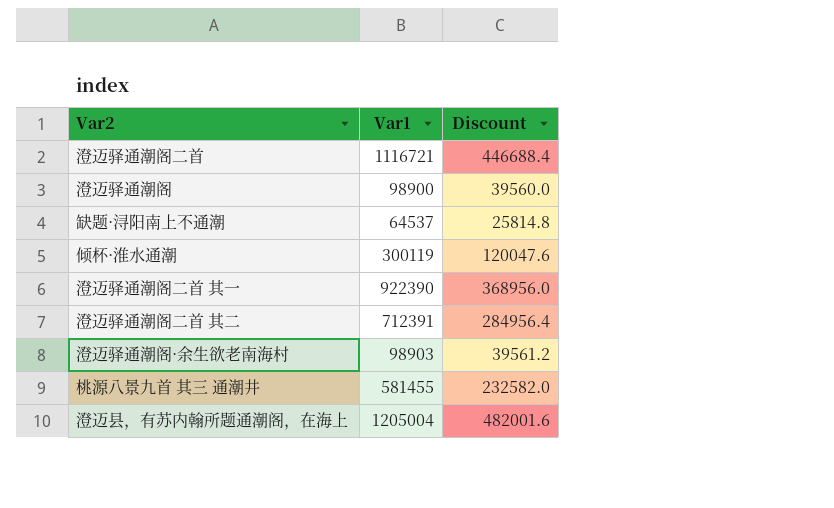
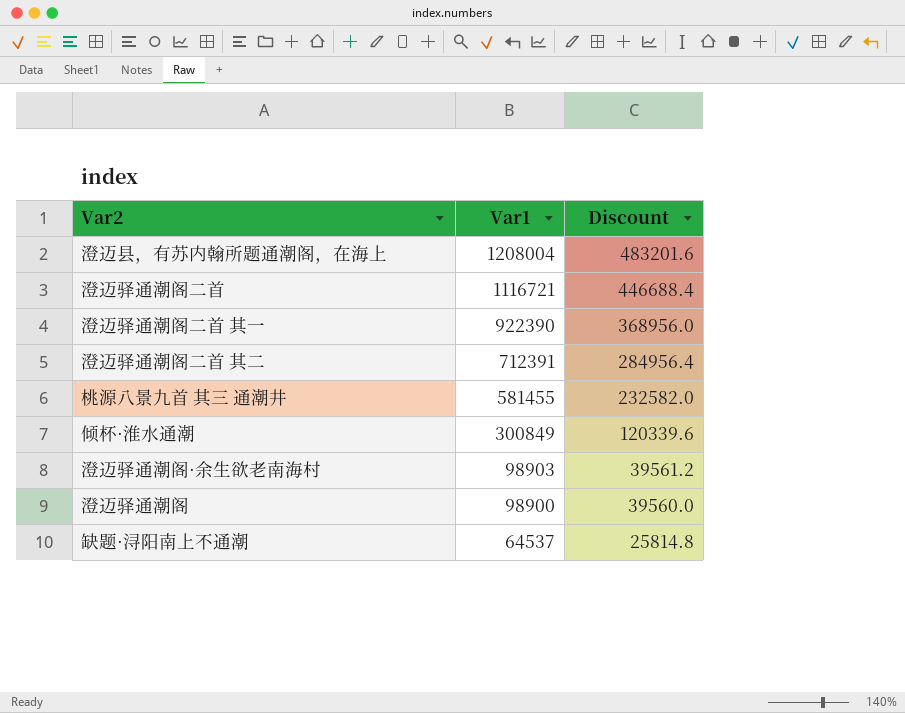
row order: none -> Var1 descending
澄迈县，有苏内翰所题通潮阁，在海上 | Var1: 1205004 -> 1208004
澄迈县，有苏内翰所题通潮阁，在海上 | Discount: 482001.6 -> 483201.6
倾杯·淮水通潮 | Var1: 300119 -> 300849
倾杯·淮水通潮 | Discount: 120047.6 -> 120339.6

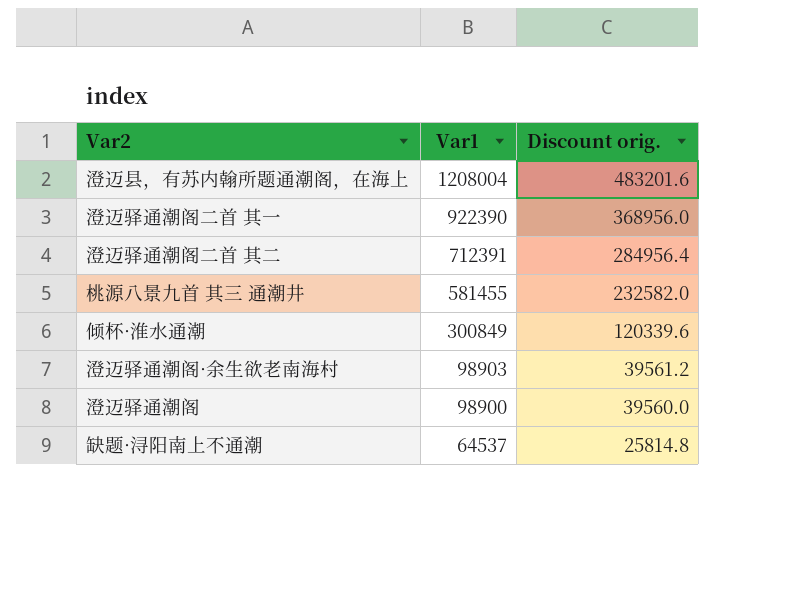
column name: Discount -> Discount orig.
row 澄迈驿通潮阁二首: 1116721 | 446688.4 -> none

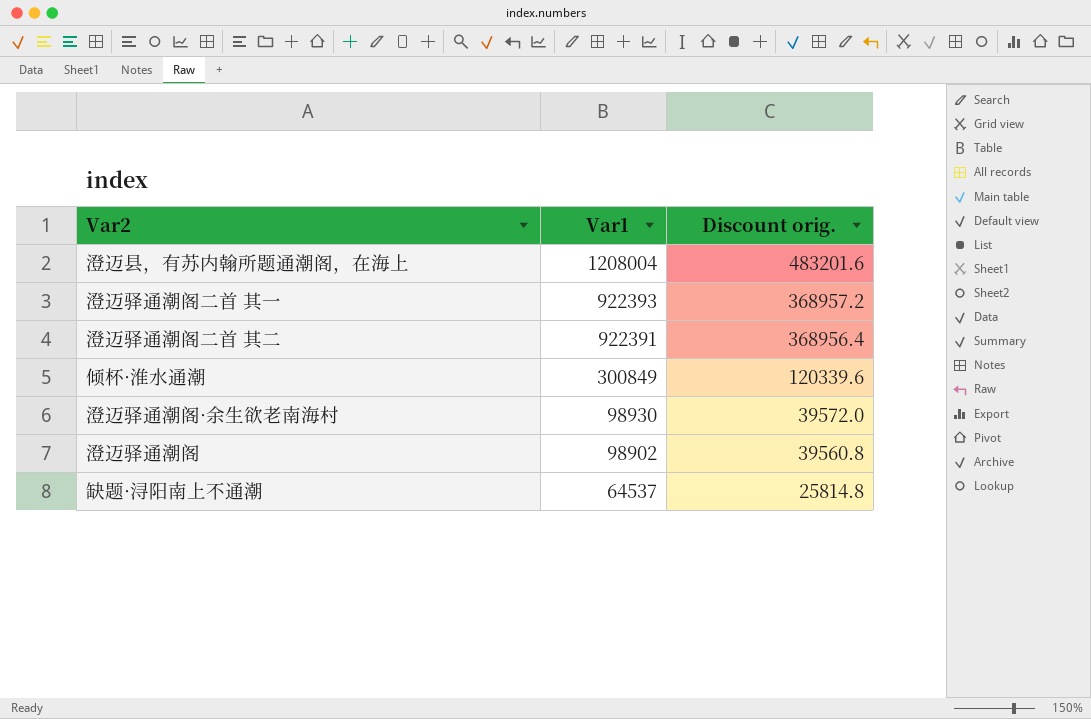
row 桃源八景九首 其三 通潮井: 581455 | 232582.0 -> none
澄迈驿通潮阁二首 其一 | Var1: 922390 -> 922393
澄迈驿通潮阁二首 其一 | Discount orig.: 368956.0 -> 368957.2
澄迈驿通潮阁二首 其二 | Var1: 712391 -> 922391
澄迈驿通潮阁二首 其二 | Discount orig.: 284956.4 -> 368956.4
澄迈驿通潮阁·余生欲老南海村 | Var1: 98903 -> 98930
澄迈驿通潮阁·余生欲老南海村 | Discount orig.: 39561.2 -> 39572.0
澄迈驿通潮阁 | Var1: 98900 -> 98902
澄迈驿通潮阁 | Discount orig.: 39560.0 -> 39560.8

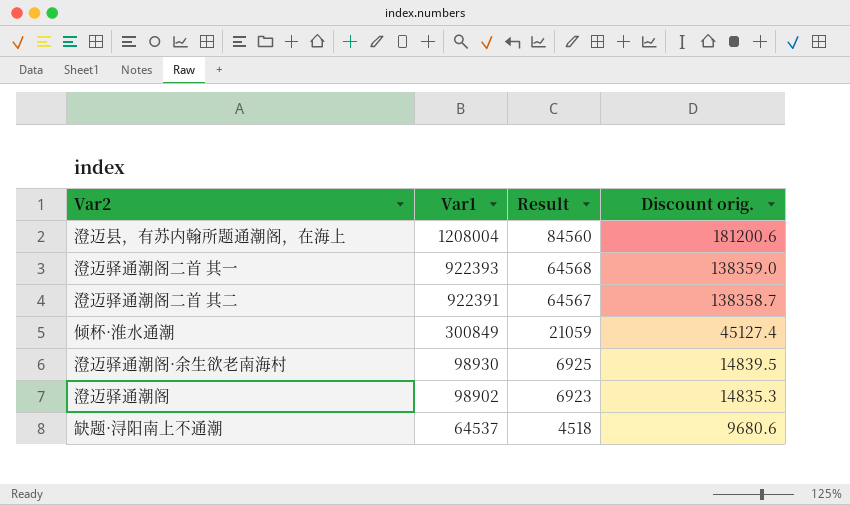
column Result | formula: none -> [Var1] * 0.07
column Discount orig. | formula: [Var1] * 0.4 -> [Var1] * 0.15

